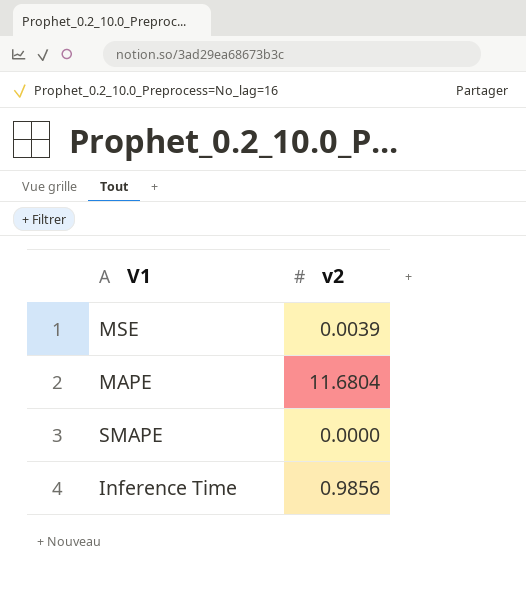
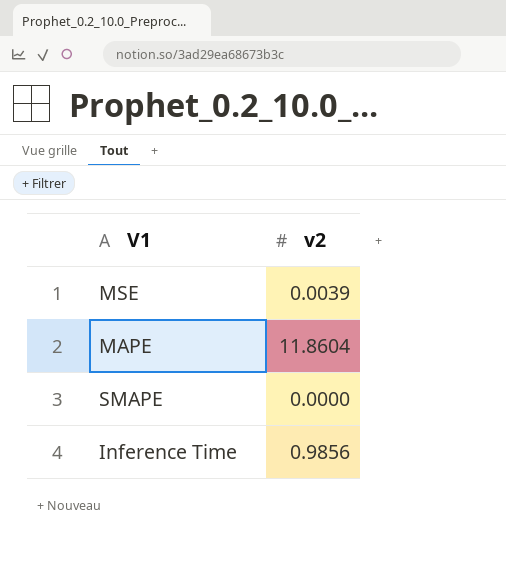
MAPE | v2: 11.6804 -> 11.8604

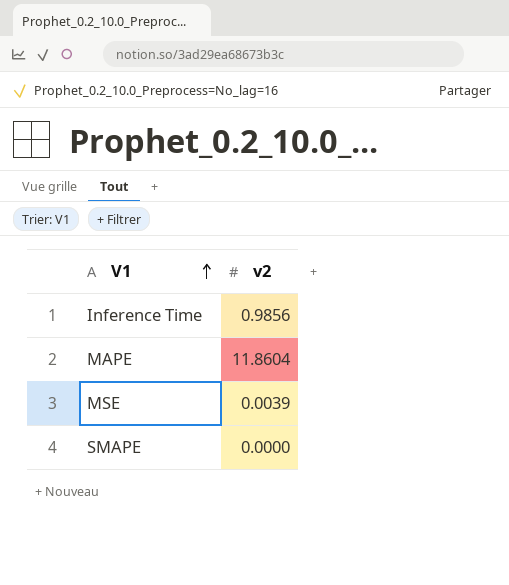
row order: none -> V1 ascending

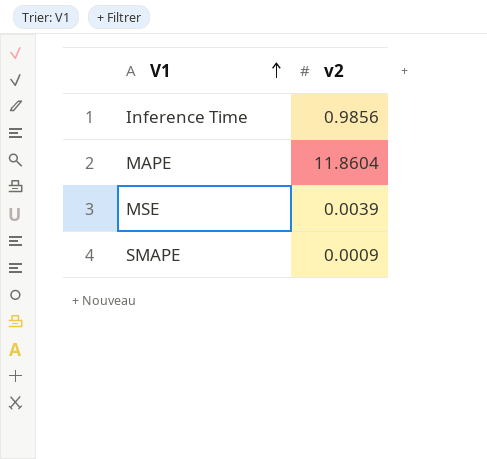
SMAPE | v2: 0.0000 -> 0.0009

